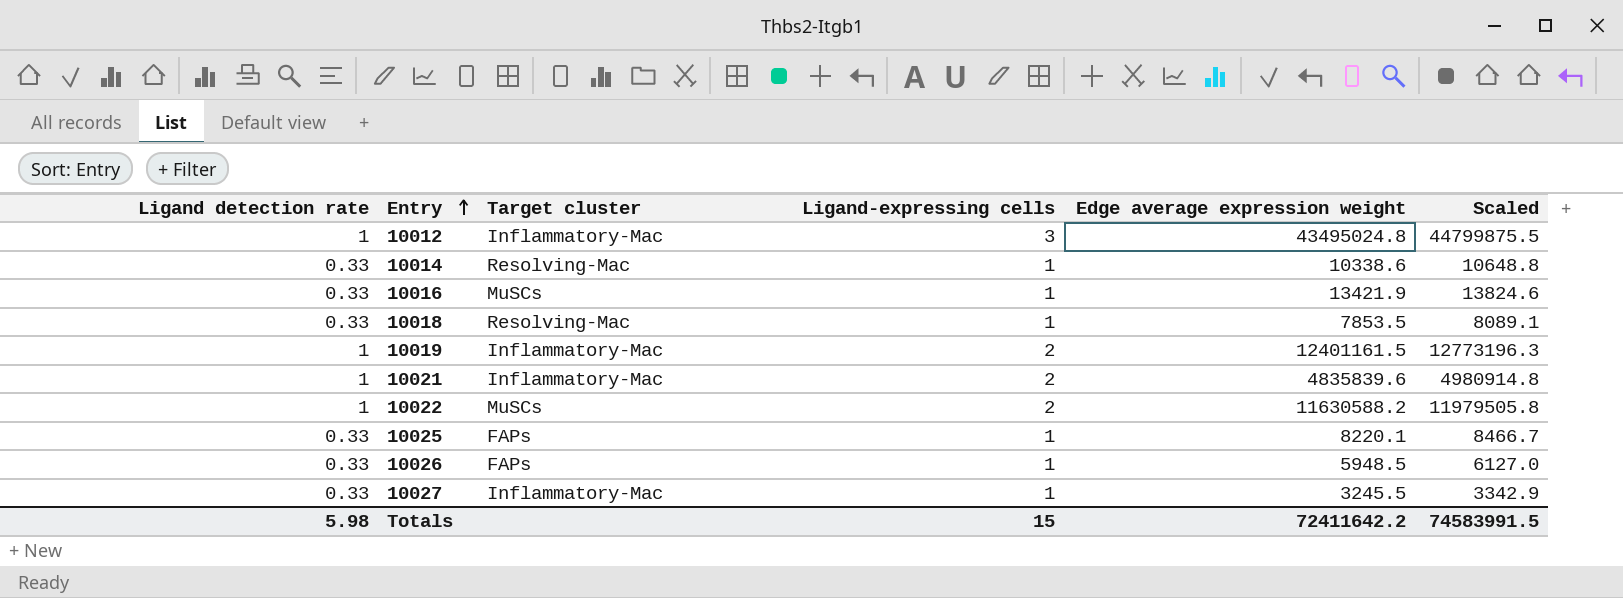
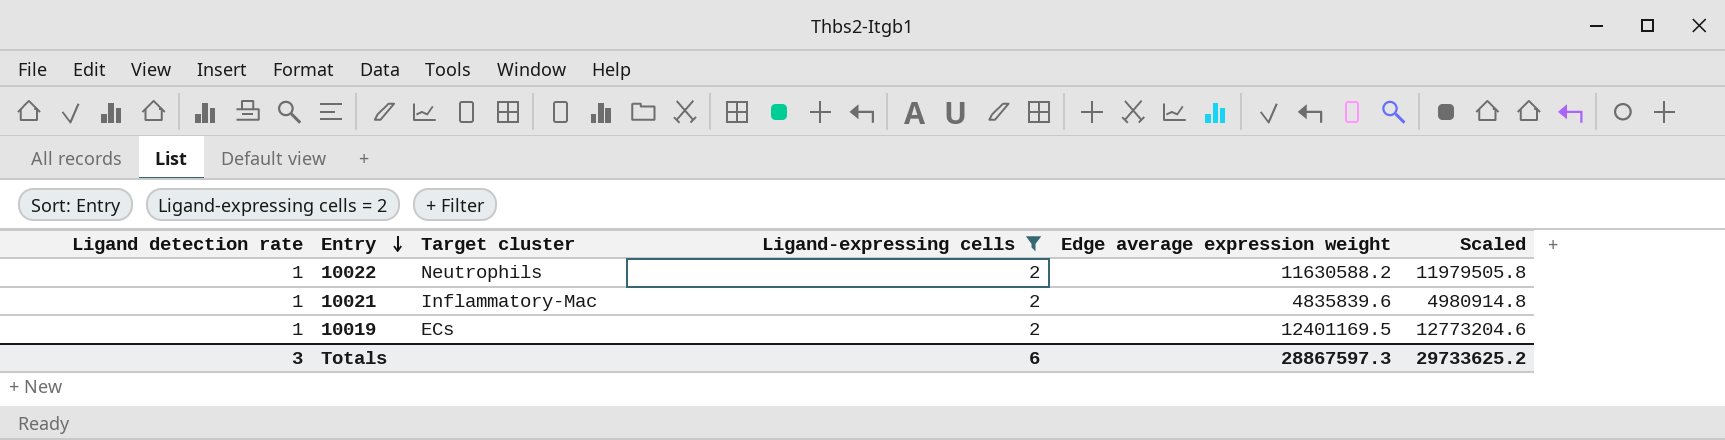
filter: none -> Ligand-expressing cells = 2
row order: Entry ascending -> Entry descending
10022 | Target cluster: MuSCs -> Neutrophils
10019 | Target cluster: Inflammatory-Mac -> ECs
10019 | Edge average expression weight: 12401161.5 -> 12401169.5
10019 | Scaled: 12773196.3 -> 12773204.6
Totals | Ligand detection rate: 5.98 -> 3
Totals | Ligand-expressing cells: 15 -> 6
Totals | Edge average expression weight: 72411642.2 -> 28867597.3
Totals | Scaled: 74583991.5 -> 29733625.2

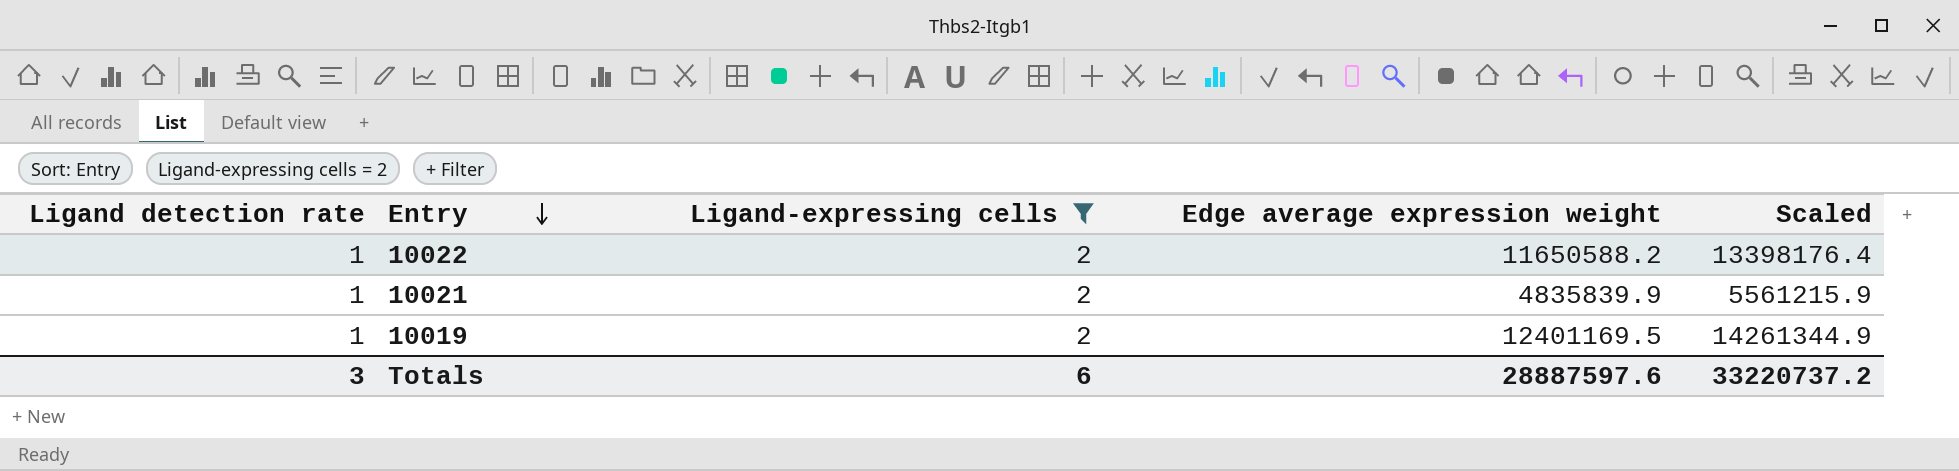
column Target cluster | position: 3 -> none
column Scaled | formula: [Edge average expression weight] * 1.03 -> [Edge average expression weight] * 1.15
10022 | Edge average expression weight: 11630588.2 -> 11650588.2
10021 | Edge average expression weight: 4835839.6 -> 4835839.9
Totals | Edge average expression weight: 28867597.3 -> 28887597.6
Totals | Scaled: 29733625.2 -> 33220737.2

